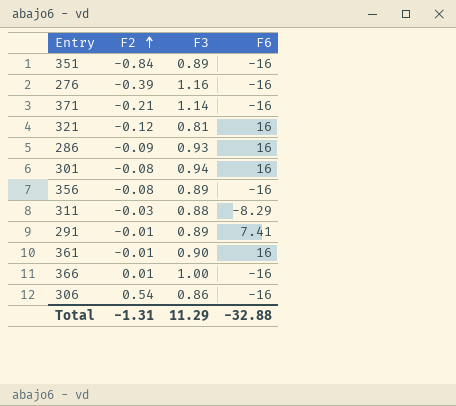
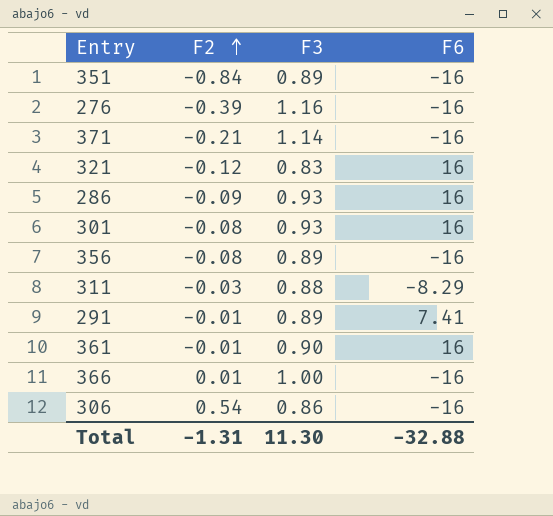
321 | F3: 0.81 -> 0.83
301 | F3: 0.94 -> 0.93
Total | F3: 11.29 -> 11.30

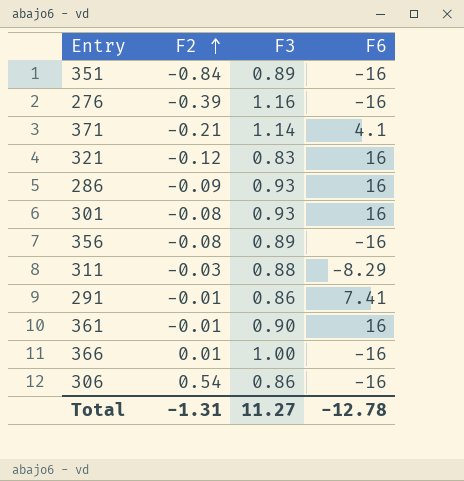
371 | F6: -16 -> 4.1
291 | F3: 0.89 -> 0.86
Total | F3: 11.30 -> 11.27
Total | F6: -32.88 -> -12.78

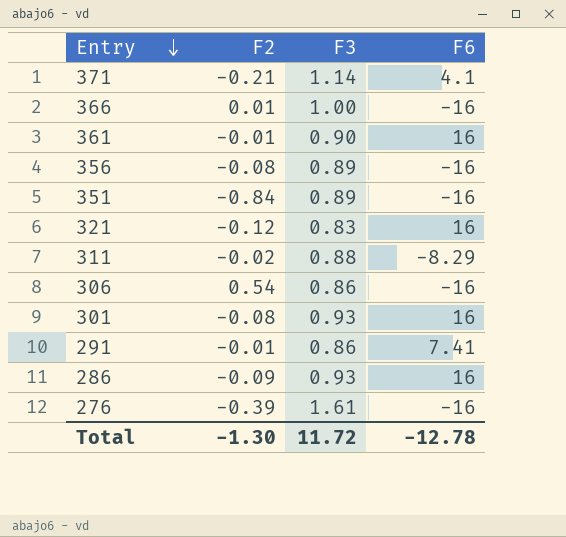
row order: F2 ascending -> Entry descending
311 | F2: -0.03 -> -0.02
276 | F3: 1.16 -> 1.61
Total | F2: -1.31 -> -1.30
Total | F3: 11.27 -> 11.72

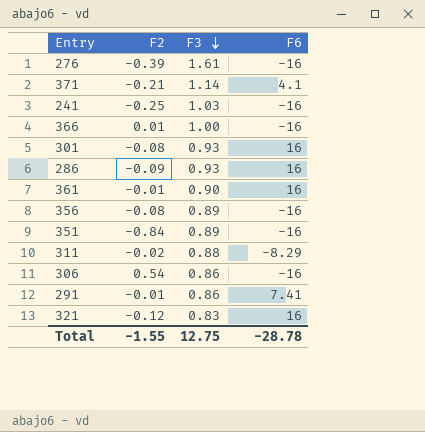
row order: Entry descending -> F3 descending
row 241: none -> -0.25 | 1.03 | -16
Total | F2: -1.30 -> -1.55
Total | F3: 11.72 -> 12.75
Total | F6: -12.78 -> -28.78

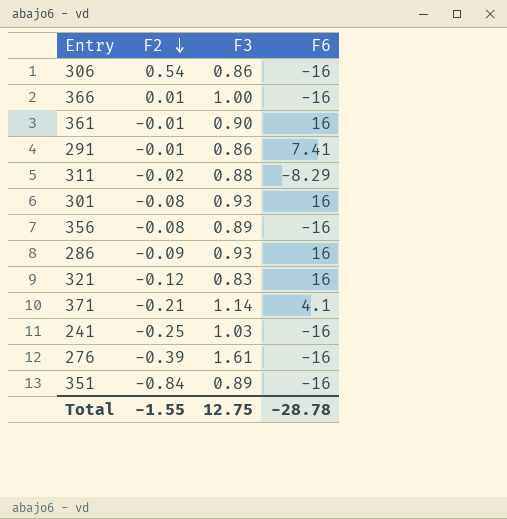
row order: F3 descending -> F2 descending

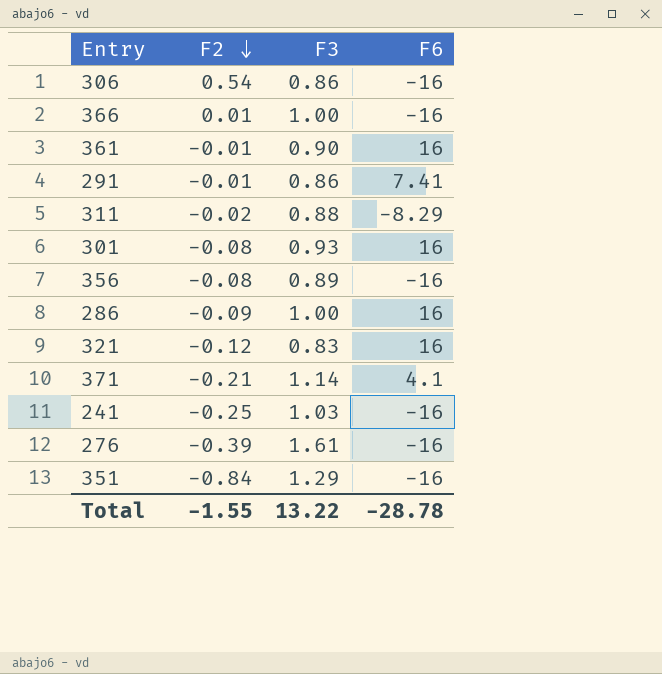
286 | F3: 0.93 -> 1.00
351 | F3: 0.89 -> 1.29
Total | F3: 12.75 -> 13.22

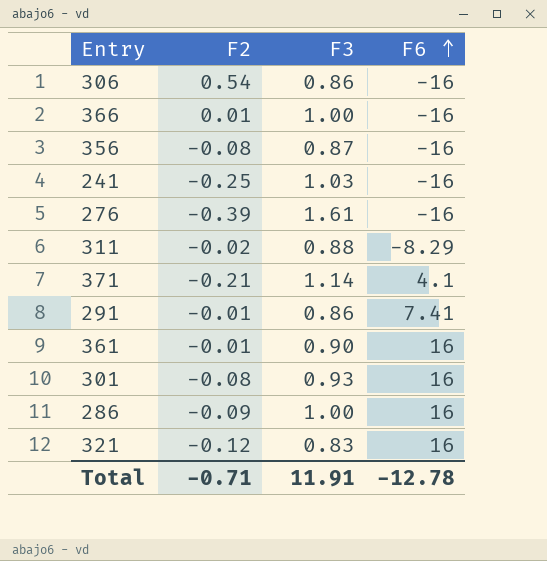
row order: F2 descending -> F6 ascending
row 351: -0.84 | 1.29 | -16 -> none
356 | F3: 0.89 -> 0.87
Total | F2: -1.55 -> -0.71
Total | F3: 13.22 -> 11.91
Total | F6: -28.78 -> -12.78

